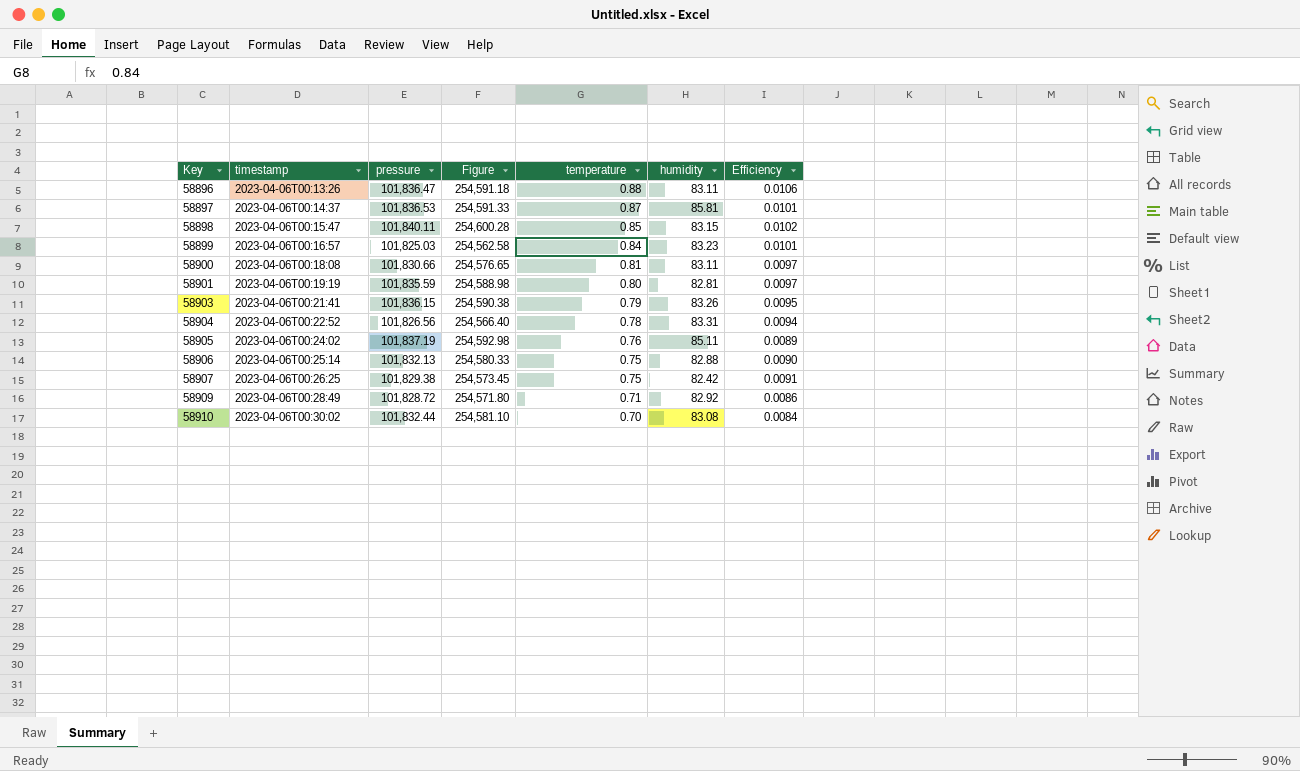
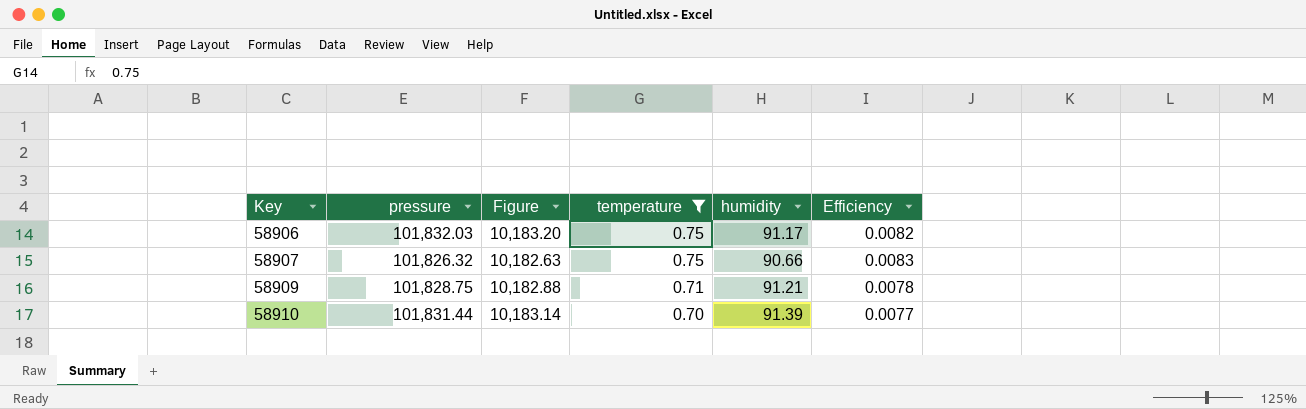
filter: none -> temperature <= 0.75
column timestamp | position: 2 -> none
column Figure | formula: [pressure] * 2.5 -> [pressure] * 0.1
58906 | pressure: 101,832.13 -> 101,832.03
58906 | humidity: 82.88 -> 91.17
58906 | Efficiency: 0.0090 -> 0.0082
58907 | pressure: 101,829.38 -> 101,826.32
58907 | humidity: 82.42 -> 90.66
58907 | Efficiency: 0.0091 -> 0.0083
58909 | pressure: 101,828.72 -> 101,828.75
58909 | humidity: 82.92 -> 91.21
58909 | Efficiency: 0.0086 -> 0.0078
58910 | pressure: 101,832.44 -> 101,831.44
58910 | humidity: 83.08 -> 91.39
58910 | Efficiency: 0.0084 -> 0.0077

